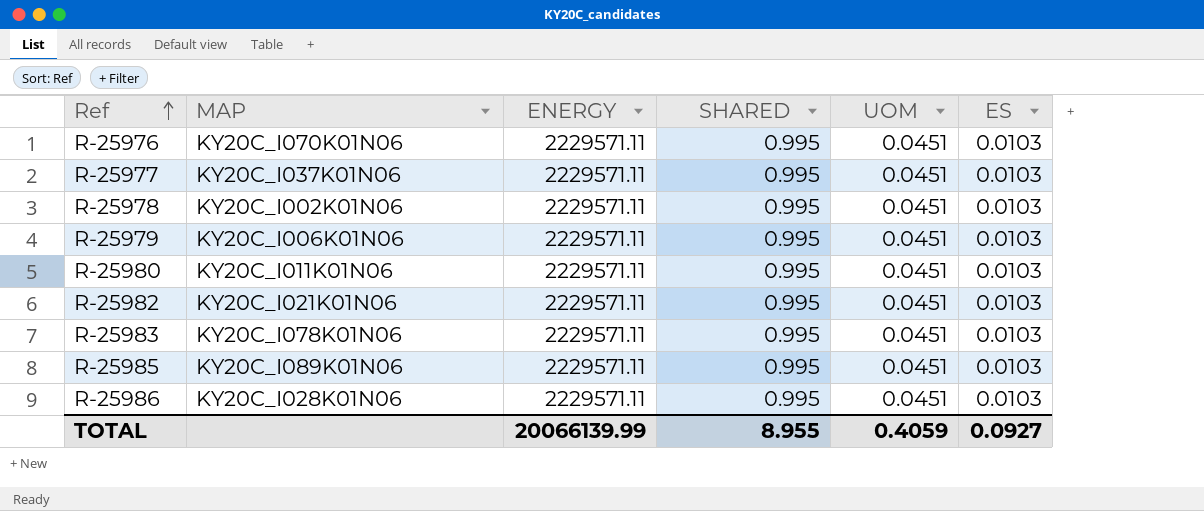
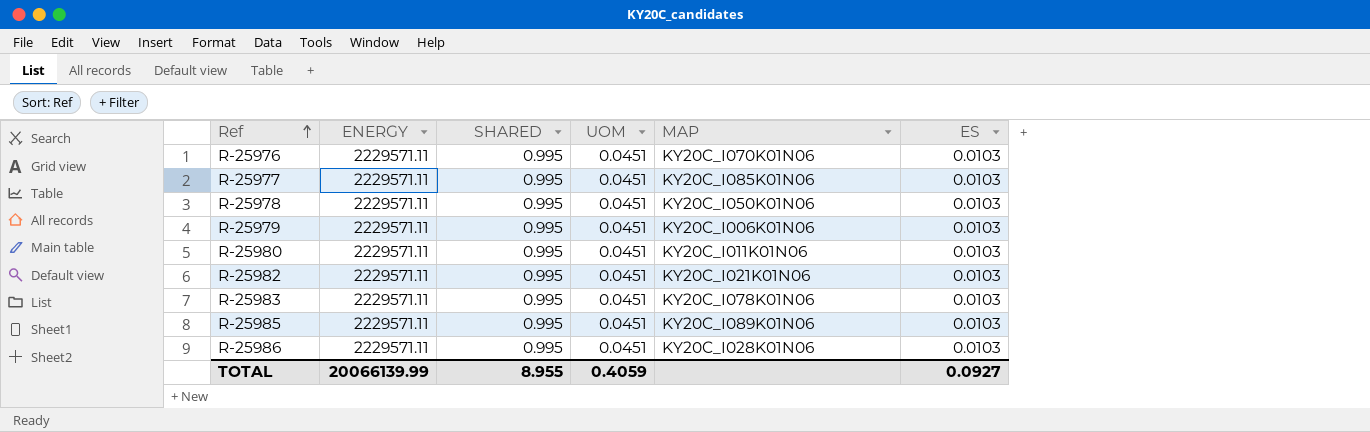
column MAP | position: 2 -> 5
R-25977 | MAP: KY20C_I037K01N06 -> KY20C_I085K01N06
R-25978 | MAP: KY20C_I002K01N06 -> KY20C_I050K01N06

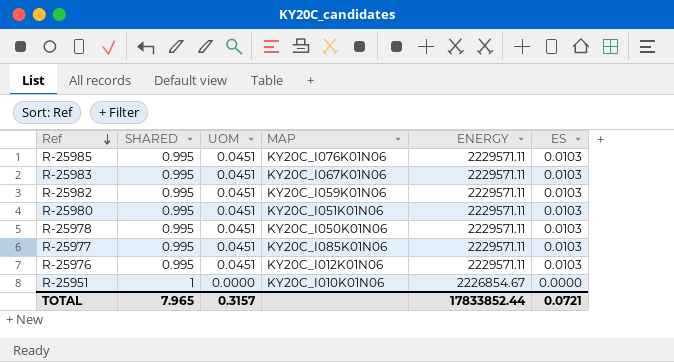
row order: Ref ascending -> Ref descending
column ENERGY | position: 2 -> 5
row R-25979: 2229571.11 | 0.995 | 0.0451 | KY20C_I006K01N06 | 0.0103 -> none
row R-25986: 2229571.11 | 0.995 | 0.0451 | KY20C_I028K01N06 | 0.0103 -> none
R-25985 | MAP: KY20C_I089K01N06 -> KY20C_I076K01N06
R-25983 | MAP: KY20C_I078K01N06 -> KY20C_I067K01N06
R-25982 | MAP: KY20C_I021K01N06 -> KY20C_I059K01N06
R-25980 | MAP: KY20C_I011K01N06 -> KY20C_I051K01N06
R-25976 | MAP: KY20C_I070K01N06 -> KY20C_I012K01N06
row R-25951: none -> 1 | 0.0000 | KY20C_I010K01N06 | 2226854.67 | 0.0000
TOTAL | SHARED: 8.955 -> 7.965
TOTAL | UOM: 0.4059 -> 0.3157
TOTAL | ENERGY: 20066139.99 -> 17833852.44
TOTAL | ES: 0.0927 -> 0.0721

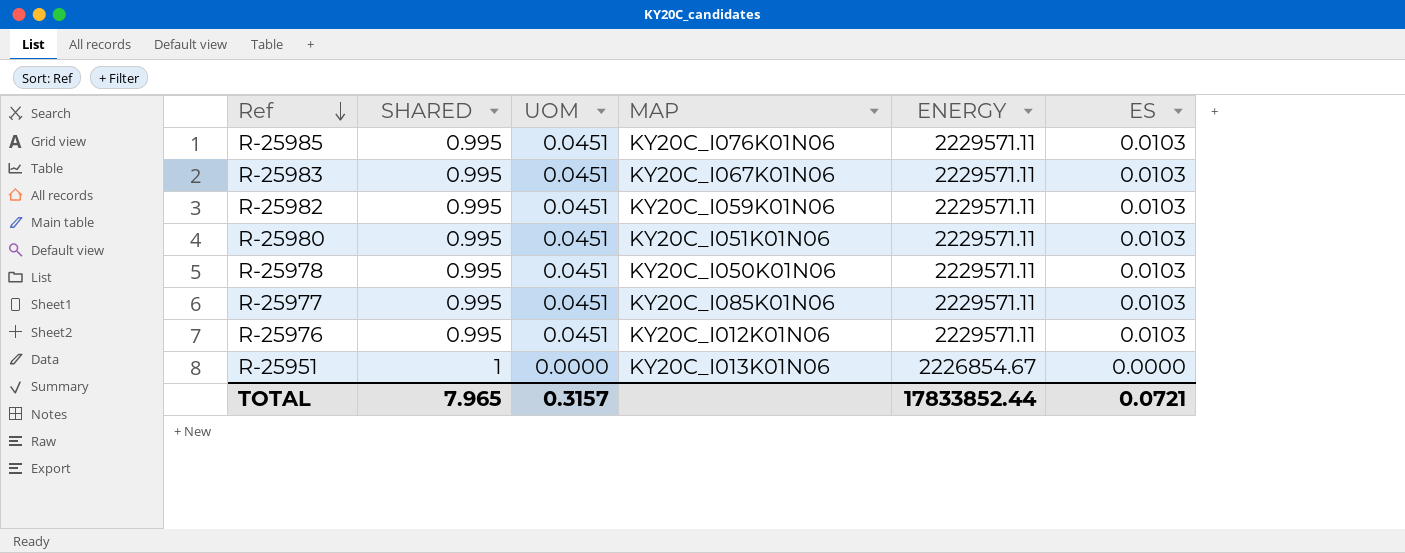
R-25951 | MAP: KY20C_I010K01N06 -> KY20C_I013K01N06

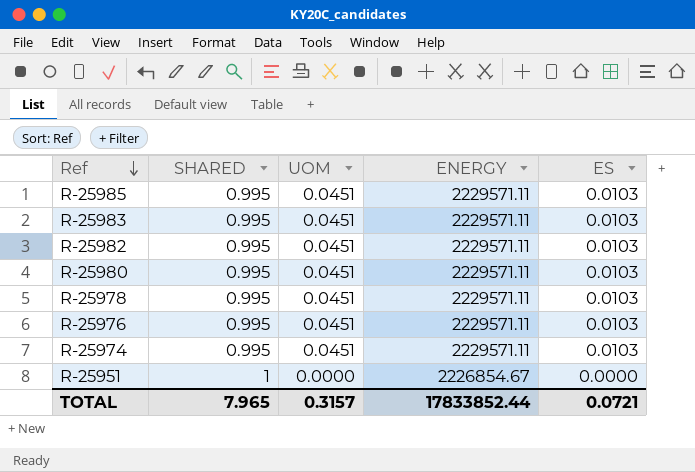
column MAP | position: 4 -> none
row R-25977: 0.995 | 0.0451 | KY20C_I085K01N06 | 2229571.11 | 0.0103 -> none
row R-25974: none -> 0.995 | 0.0451 | 2229571.11 | 0.0103

